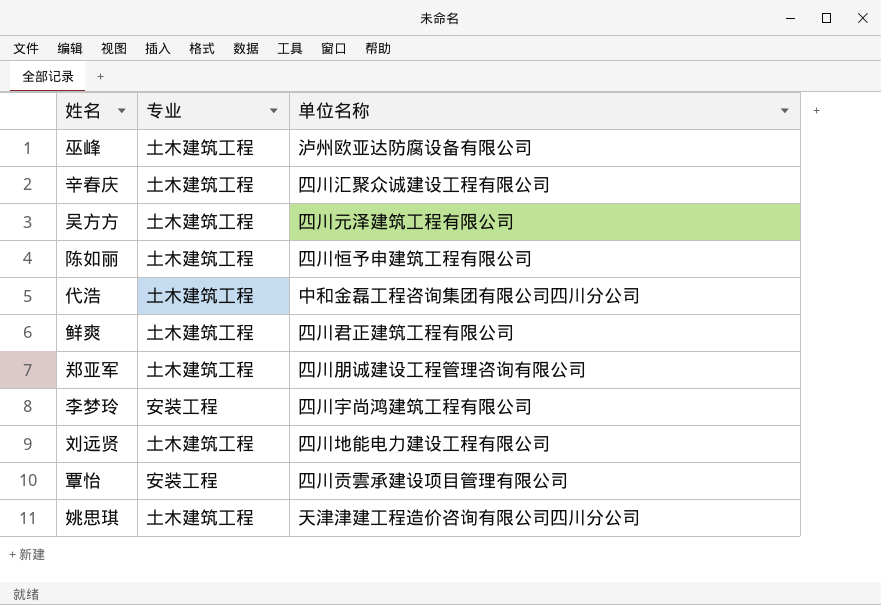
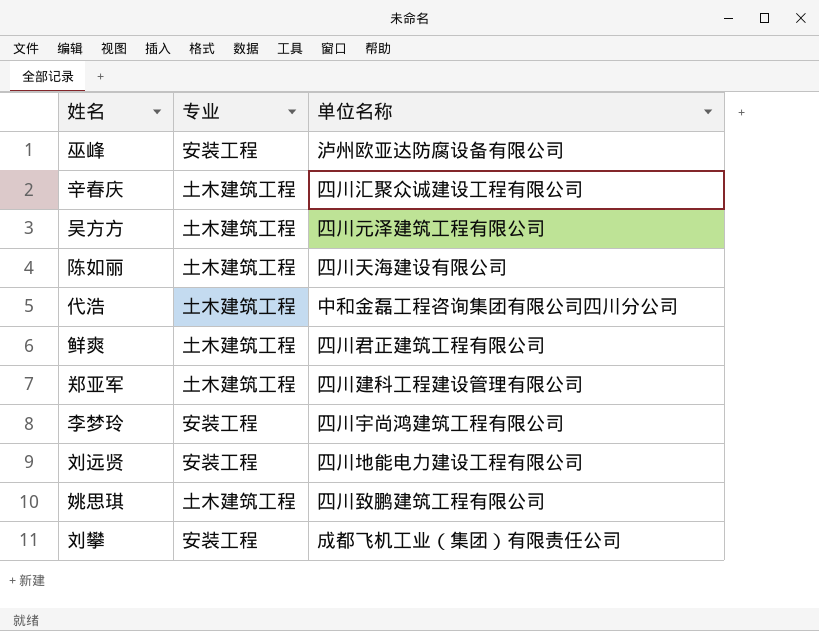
row 覃怡: 安装工程 | 四川贡雲承建设项目管理有限公司 -> none
巫峰 | 专业: 土木建筑工程 -> 安装工程
陈如丽 | 单位名称: 四川恒予申建筑工程有限公司 -> 四川天海建设有限公司
郑亚军 | 单位名称: 四川朋诚建设工程管理咨询有限公司 -> 四川建科工程建设管理有限公司
刘远贤 | 专业: 土木建筑工程 -> 安装工程
姚思琪 | 单位名称: 天津津建工程造价咨询有限公司四川分公司 -> 四川致鹏建筑工程有限公司
row 刘攀: none -> 安装工程 | 成都飞机工业（集团）有限责任公司

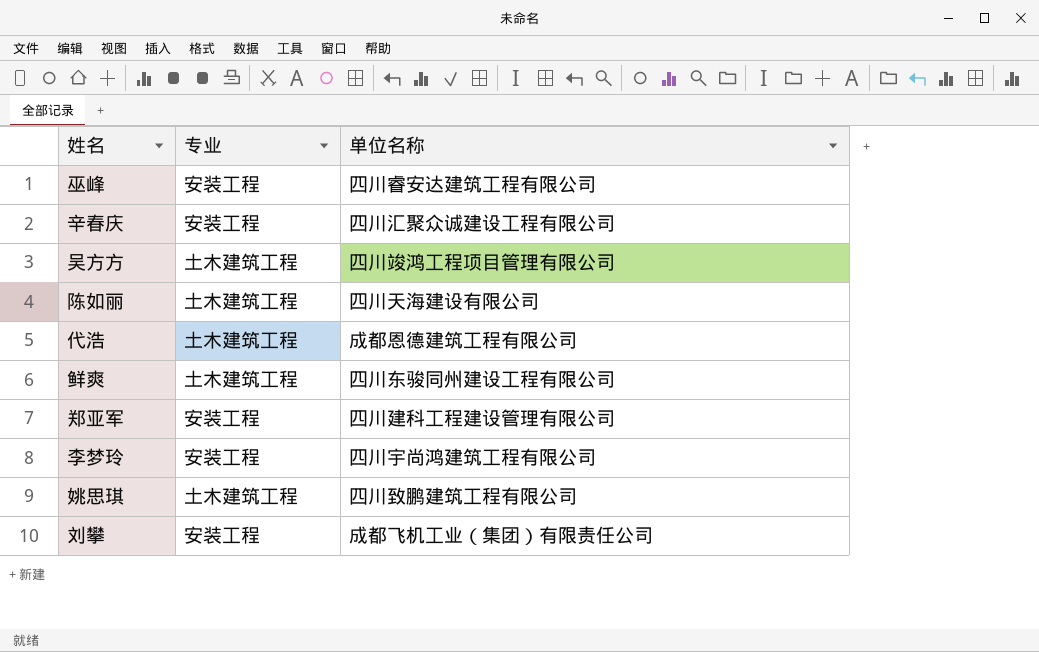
row 刘远贤: 安装工程 | 四川地能电力建设工程有限公司 -> none
巫峰 | 单位名称: 泸州欧亚达防腐设备有限公司 -> 四川睿安达建筑工程有限公司
辛春庆 | 专业: 土木建筑工程 -> 安装工程
吴方方 | 单位名称: 四川元泽建筑工程有限公司 -> 四川竣鸿工程项目管理有限公司
代浩 | 单位名称: 中和金磊工程咨询集团有限公司四川分公司 -> 成都恩德建筑工程有限公司
鲜爽 | 单位名称: 四川君正建筑工程有限公司 -> 四川东骏同州建设工程有限公司
郑亚军 | 专业: 土木建筑工程 -> 安装工程

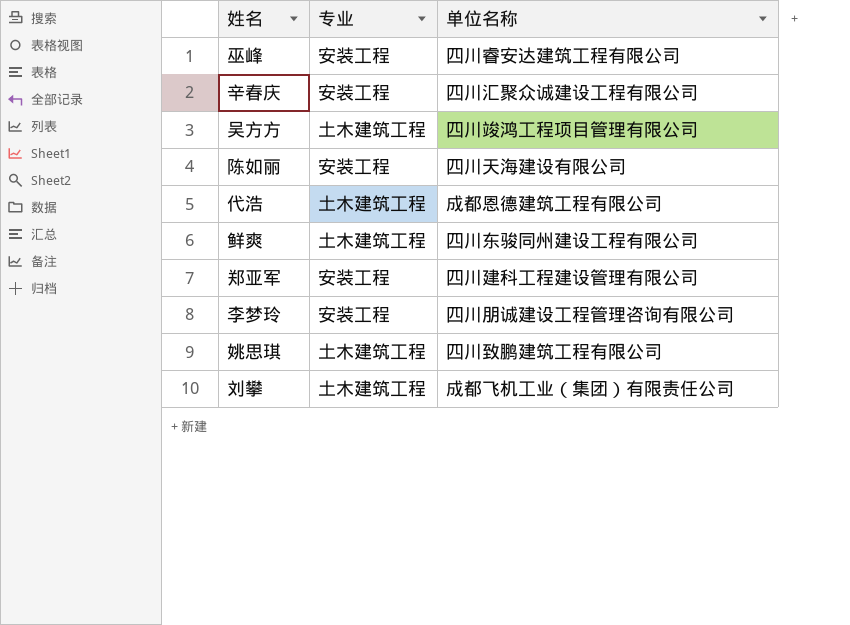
陈如丽 | 专业: 土木建筑工程 -> 安装工程
李梦玲 | 单位名称: 四川宇尚鸿建筑工程有限公司 -> 四川朋诚建设工程管理咨询有限公司
刘攀 | 专业: 安装工程 -> 土木建筑工程

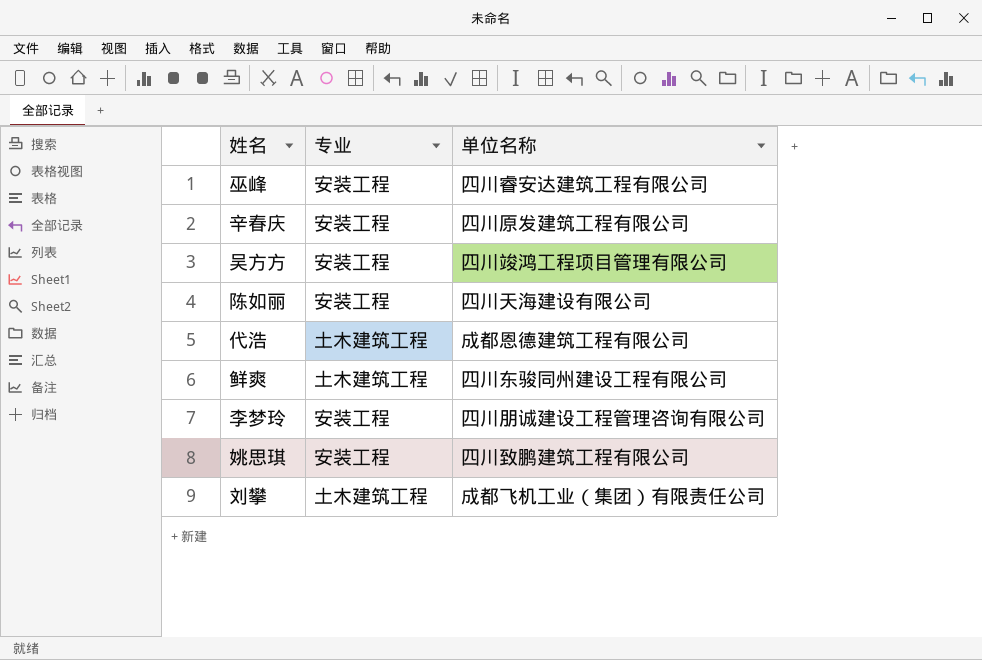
row 郑亚军: 安装工程 | 四川建科工程建设管理有限公司 -> none
辛春庆 | 单位名称: 四川汇聚众诚建设工程有限公司 -> 四川原发建筑工程有限公司
吴方方 | 专业: 土木建筑工程 -> 安装工程
姚思琪 | 专业: 土木建筑工程 -> 安装工程

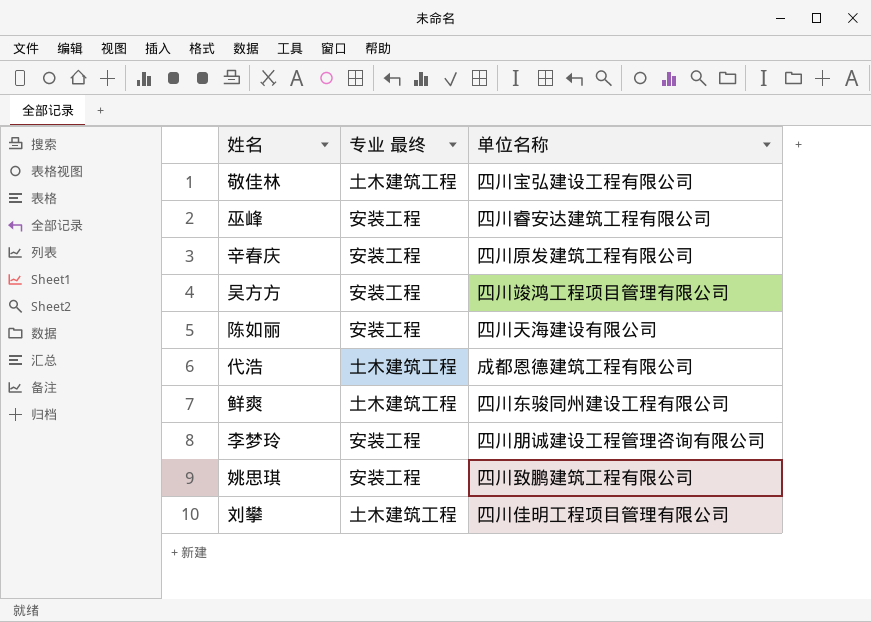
column name: 专业 -> 专业 最终
row 敬佳林: none -> 土木建筑工程 | 四川宝弘建设工程有限公司
刘攀 | 单位名称: 成都飞机工业（集团）有限责任公司 -> 四川佳明工程项目管理有限公司

